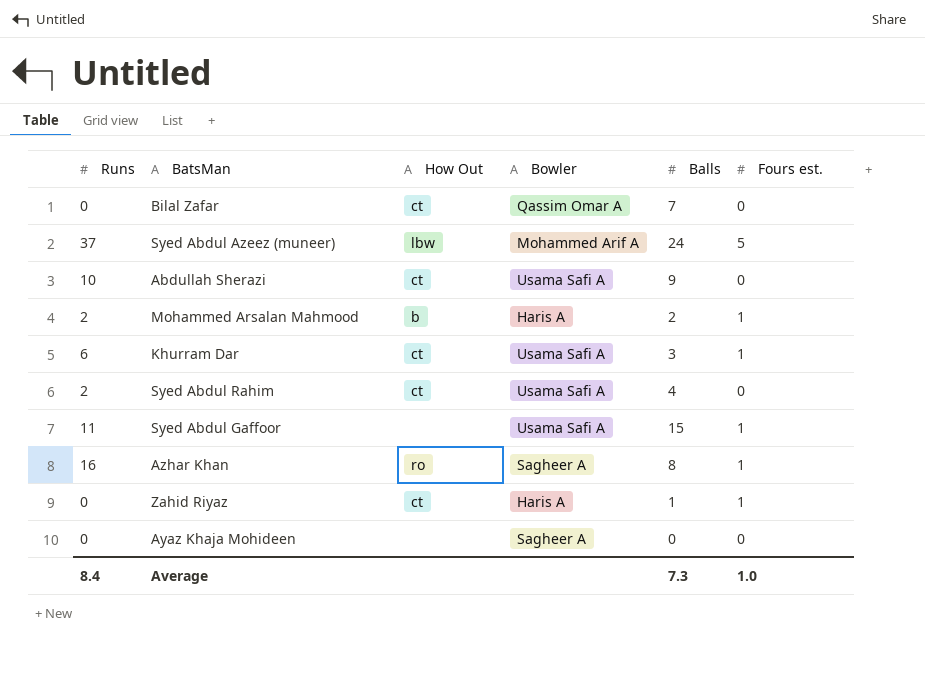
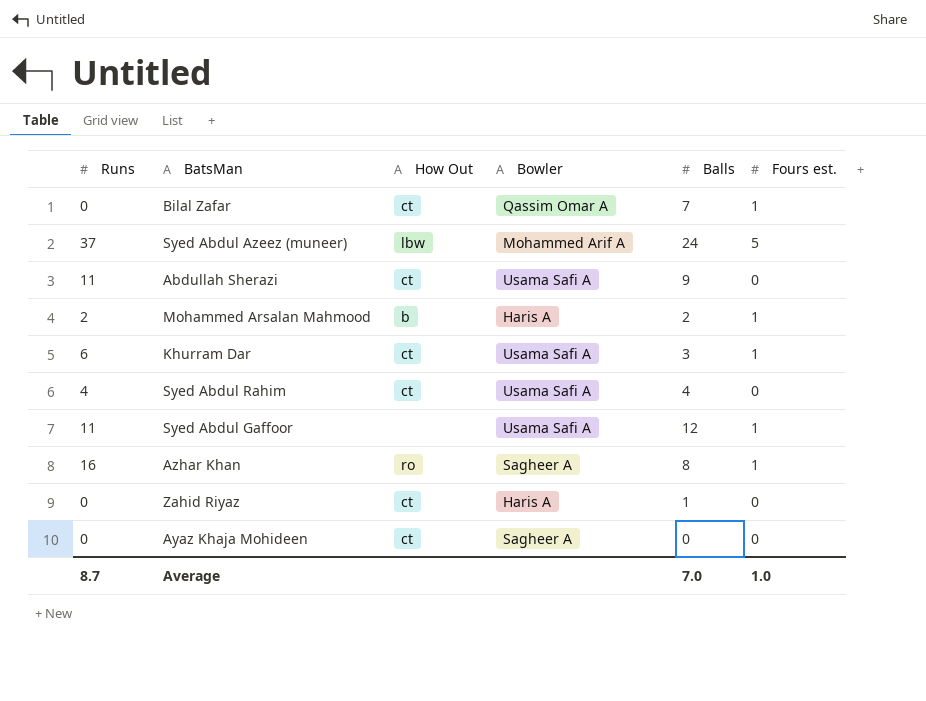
Bilal Zafar | Fours est.: 0 -> 1
Abdullah Sherazi | Runs: 10 -> 11
Syed Abdul Rahim | Runs: 2 -> 4
Syed Abdul Gaffoor | Balls: 15 -> 12
Zahid Riyaz | Fours est.: 1 -> 0
Ayaz Khaja Mohideen | How Out: none -> ct
Average | Runs: 8.4 -> 8.7
Average | Balls: 7.3 -> 7.0

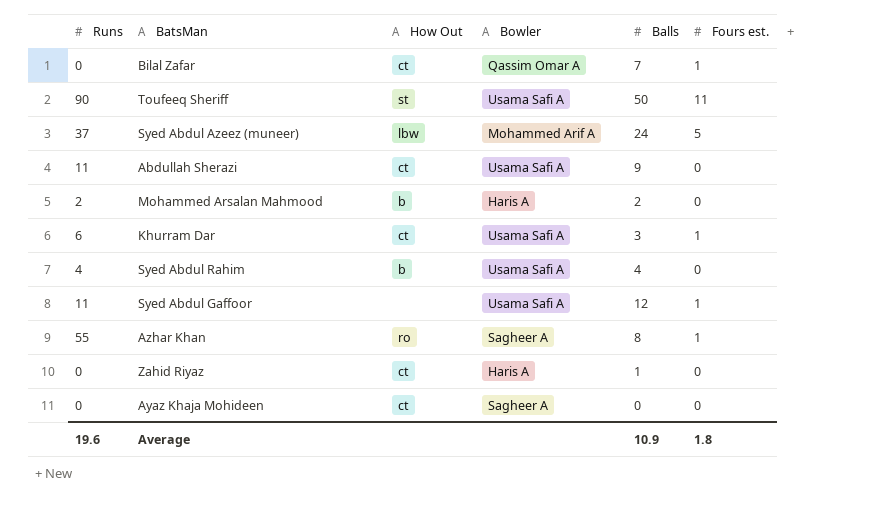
row Toufeeq Sheriff: none -> 90 | st | Usama Safi A | 50 | 11
Mohammed Arsalan Mahmood | Fours est.: 1 -> 0
Syed Abdul Rahim | How Out: ct -> b
Azhar Khan | Runs: 16 -> 55
Average | Runs: 8.7 -> 19.6
Average | Balls: 7.0 -> 10.9
Average | Fours est.: 1.0 -> 1.8

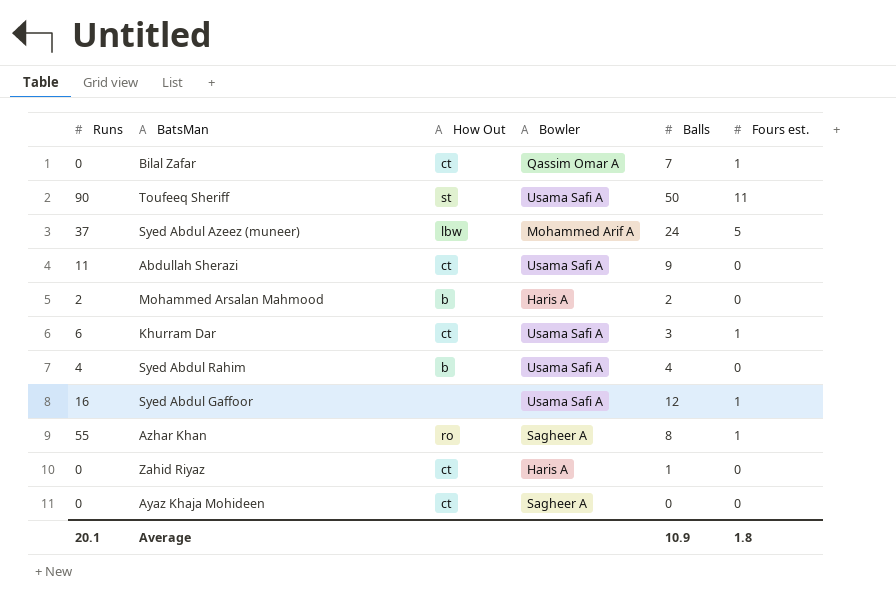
Syed Abdul Gaffoor | Runs: 11 -> 16
Average | Runs: 19.6 -> 20.1

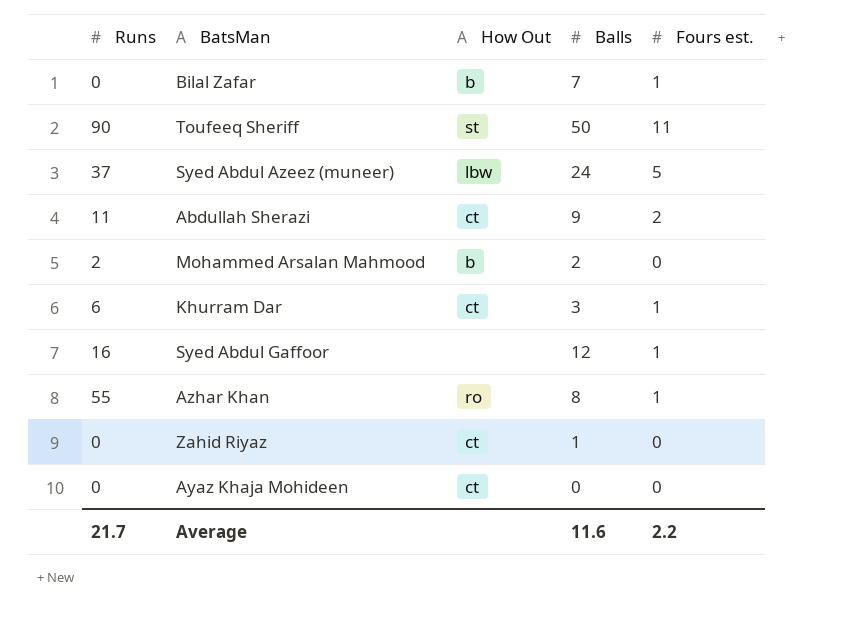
column Bowler | position: 4 -> none
row Syed Abdul Rahim: 4 | b | Usama Safi A | 4 | 0 -> none
Bilal Zafar | How Out: ct -> b
Abdullah Sherazi | Fours est.: 0 -> 2
Average | Runs: 20.1 -> 21.7
Average | Balls: 10.9 -> 11.6
Average | Fours est.: 1.8 -> 2.2

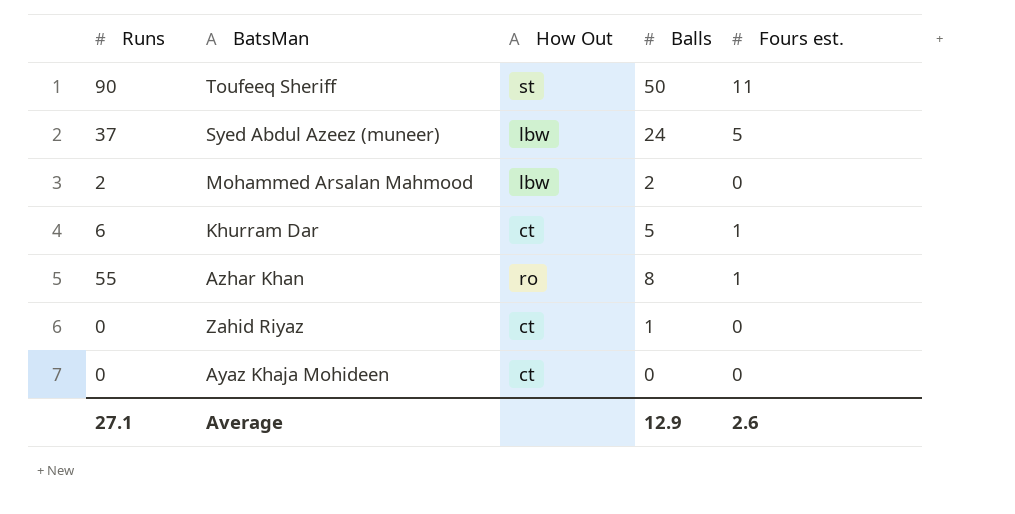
row Bilal Zafar: 0 | b | 7 | 1 -> none
row Abdullah Sherazi: 11 | ct | 9 | 2 -> none
row Syed Abdul Gaffoor: 16 | none | 12 | 1 -> none
Mohammed Arsalan Mahmood | How Out: b -> lbw
Khurram Dar | Balls: 3 -> 5
Average | Runs: 21.7 -> 27.1
Average | Balls: 11.6 -> 12.9
Average | Fours est.: 2.2 -> 2.6

